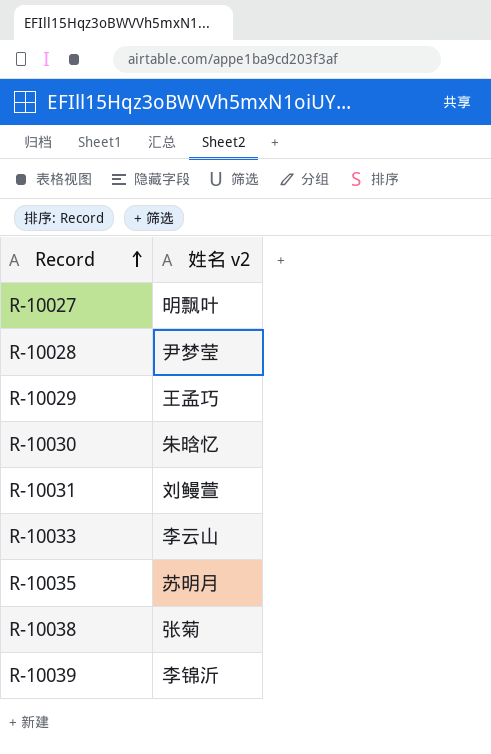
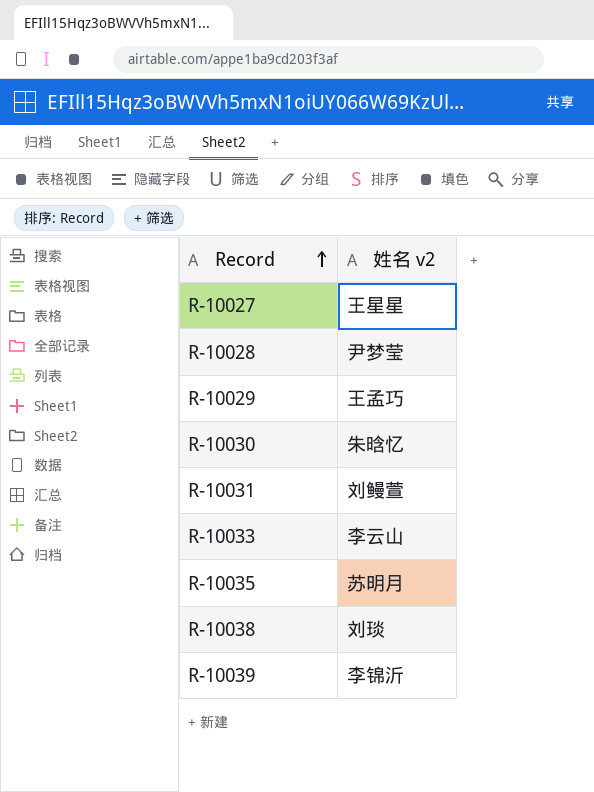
R-10027 | 姓名 v2: 明飘叶 -> 王星星
R-10038 | 姓名 v2: 张菊 -> 刘琰

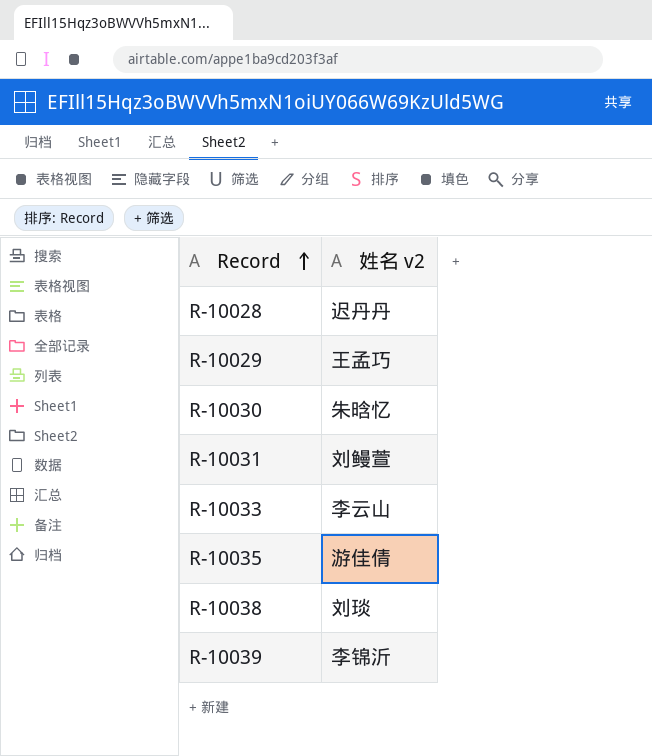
row R-10027: 王星星 -> none
R-10028 | 姓名 v2: 尹梦莹 -> 迟丹丹
R-10035 | 姓名 v2: 苏明月 -> 游佳倩

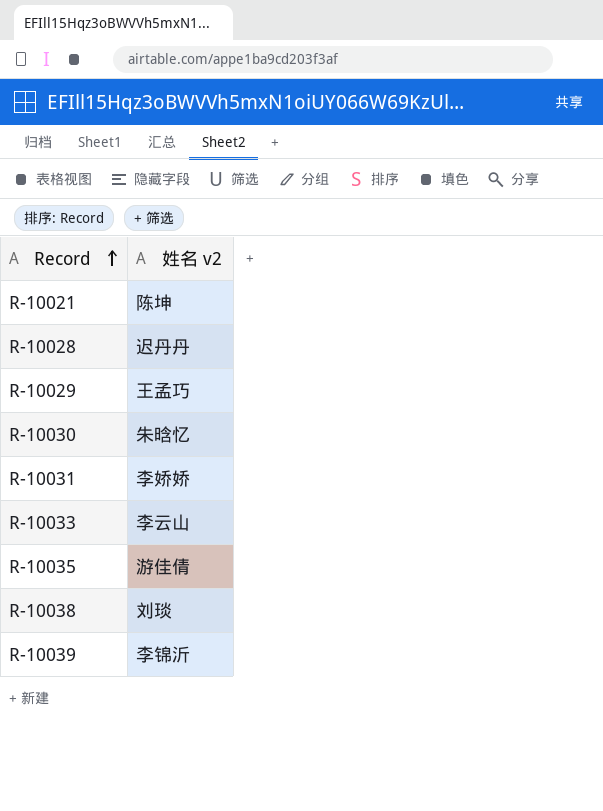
row R-10021: none -> 陈坤
R-10031 | 姓名 v2: 刘鳗萱 -> 李娇娇

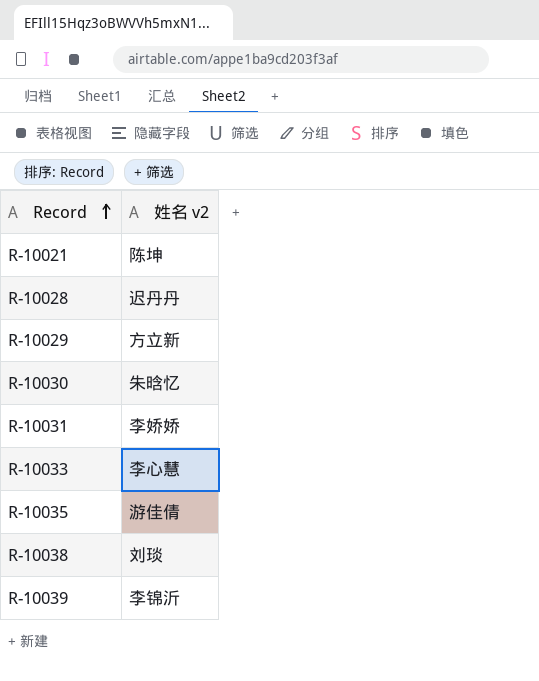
R-10029 | 姓名 v2: 王孟巧 -> 方立新
R-10033 | 姓名 v2: 李云山 -> 李心慧

